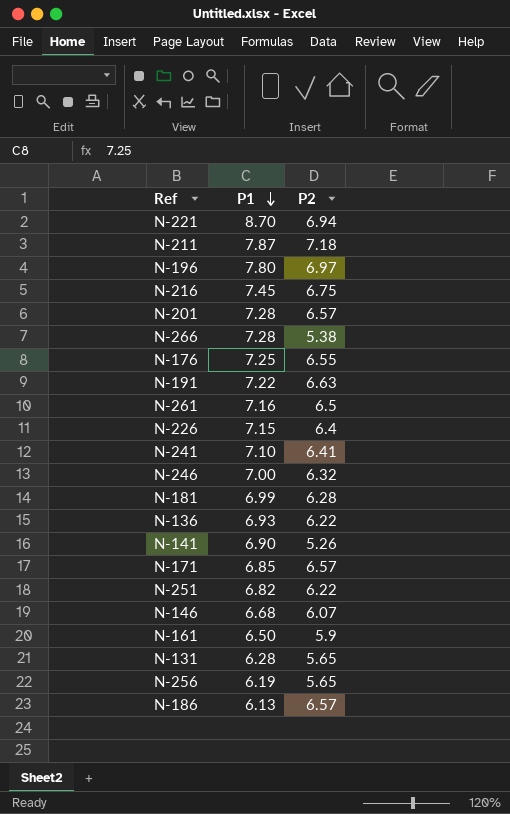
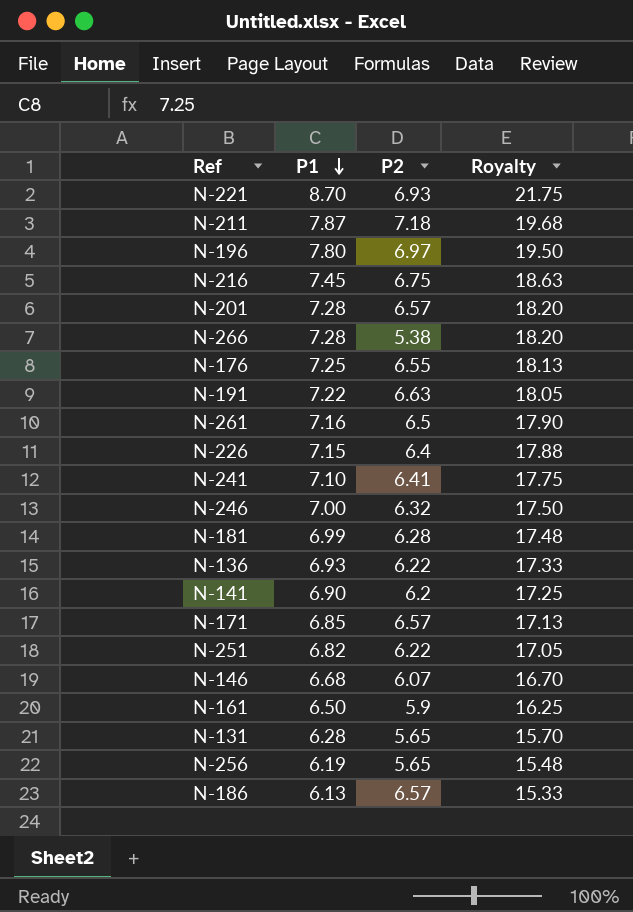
column Royalty | formula: none -> [P1] * 2.5
N-221 | P2: 6.94 -> 6.93
N-141 | P2: 5.26 -> 6.2

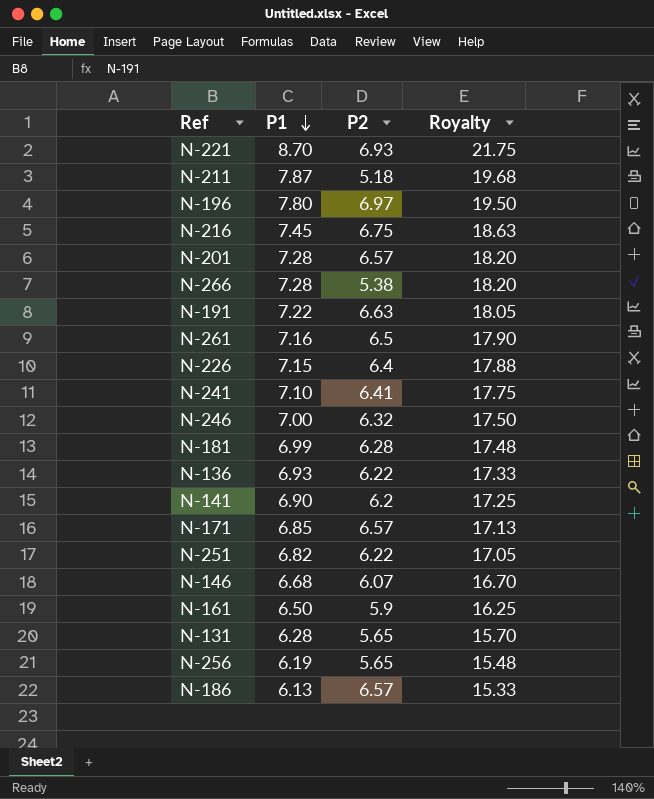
row N-176: 7.25 | 6.55 | 18.13 -> none
N-211 | P2: 7.18 -> 5.18

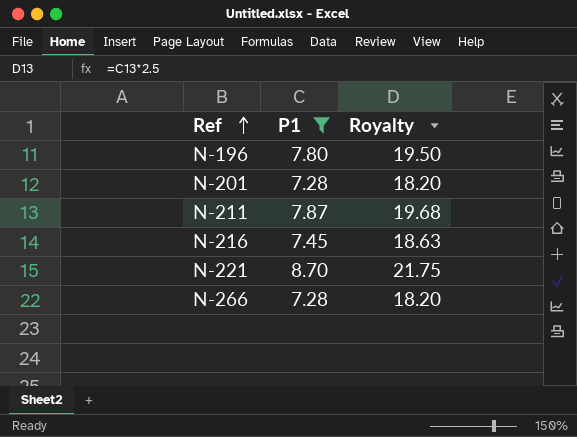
filter: none -> P1 >= 7.28
row order: P1 descending -> Ref ascending
column P2 | position: 3 -> none

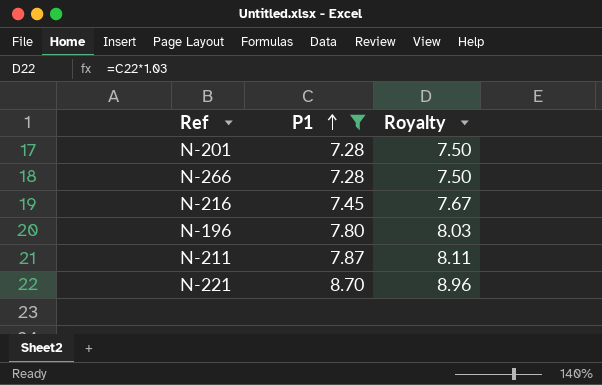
row order: Ref ascending -> P1 ascending
column Royalty | formula: [P1] * 2.5 -> [P1] * 1.03

